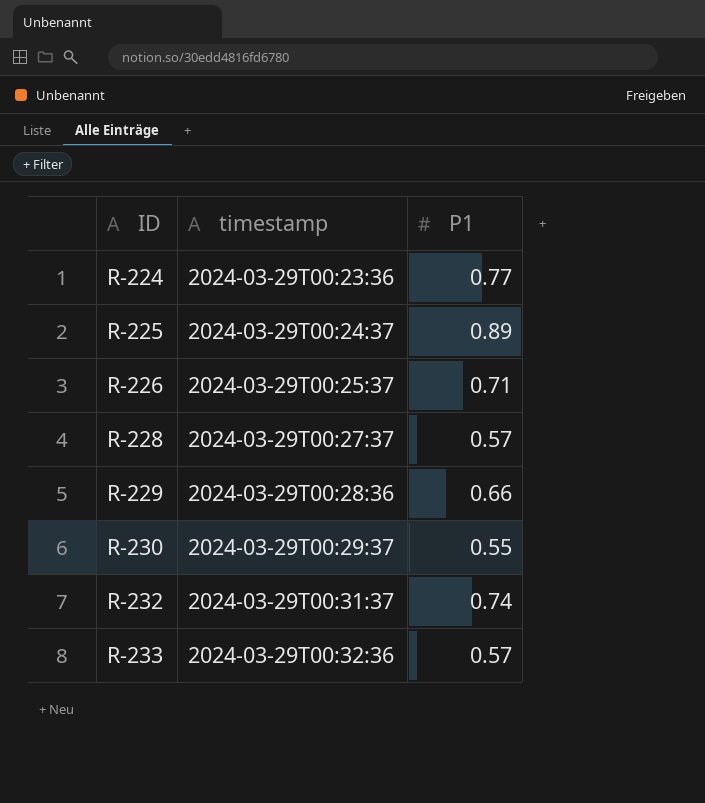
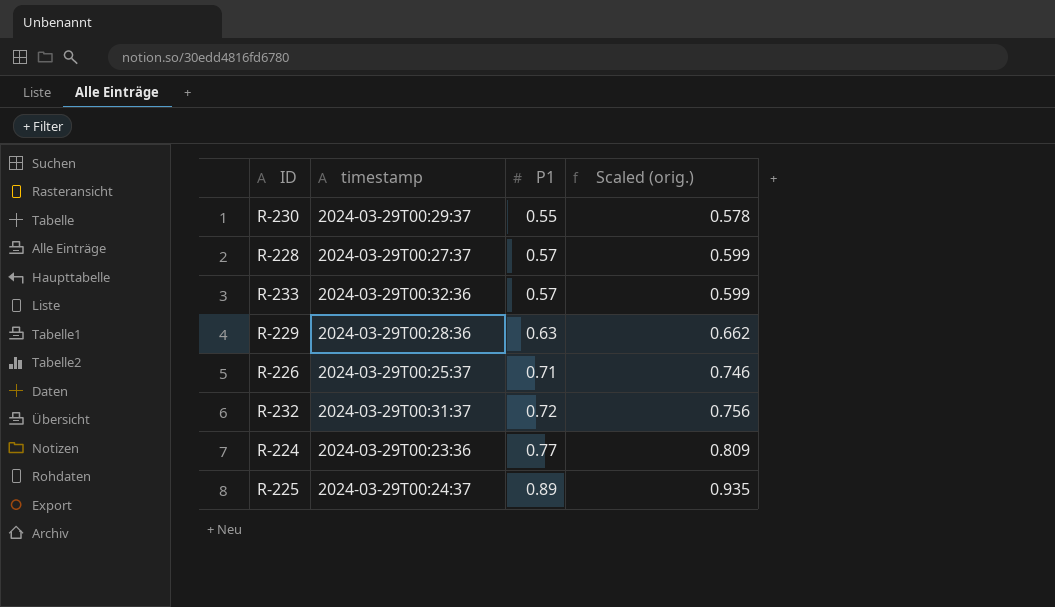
row order: ID ascending -> P1 ascending
column Scaled (orig.) | formula: none -> [P1] * 1.05
R-229 | P1: 0.66 -> 0.63
R-232 | P1: 0.74 -> 0.72

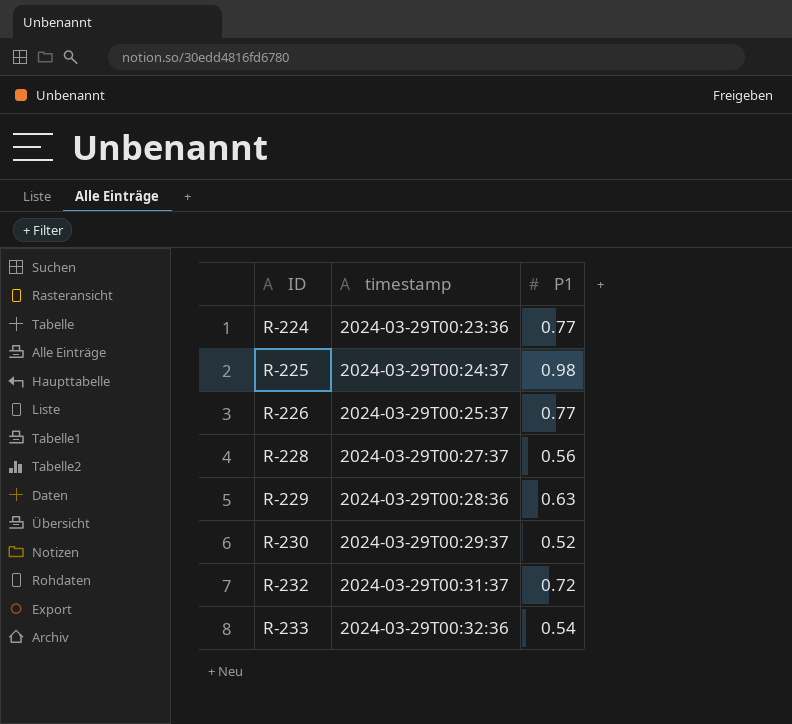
row order: P1 ascending -> ID ascending
column Scaled (orig.) | formula: [P1] * 1.05 -> none
R-225 | P1: 0.89 -> 0.98
R-226 | P1: 0.71 -> 0.77
R-228 | P1: 0.57 -> 0.56
R-230 | P1: 0.55 -> 0.52
R-233 | P1: 0.57 -> 0.54

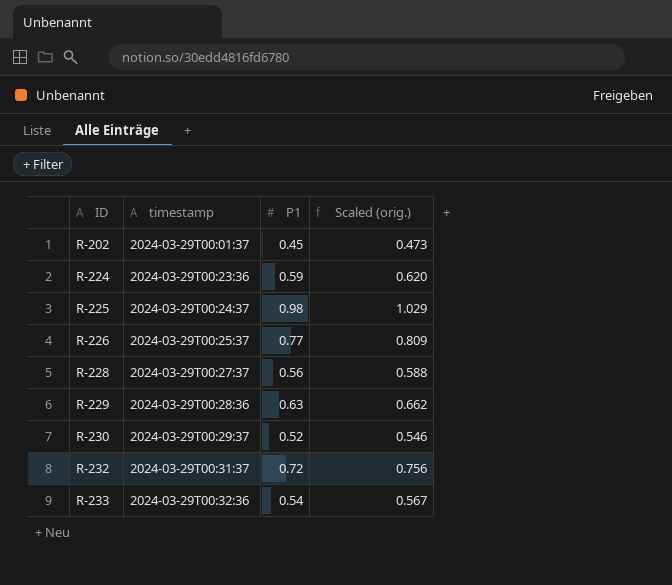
column Scaled (orig.) | formula: none -> [P1] * 1.05
row R-202: none -> 2024-03-29T00:01:37 | 0.45 | 0.473
R-224 | P1: 0.77 -> 0.59

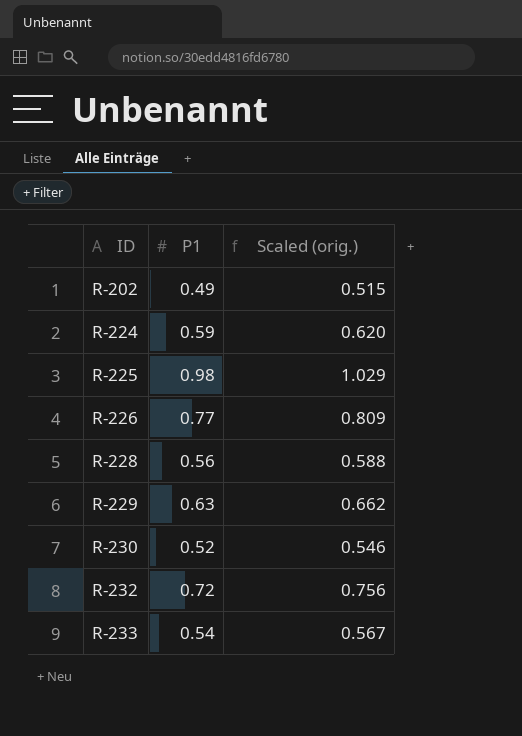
column timestamp | position: 2 -> none
R-202 | P1: 0.45 -> 0.49
R-202 | Scaled (orig.): 0.473 -> 0.515

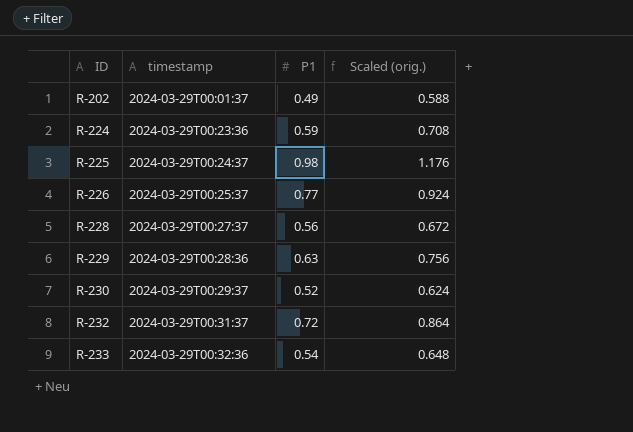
column timestamp | position: none -> 2
column Scaled (orig.) | formula: [P1] * 1.05 -> [P1] * 1.2

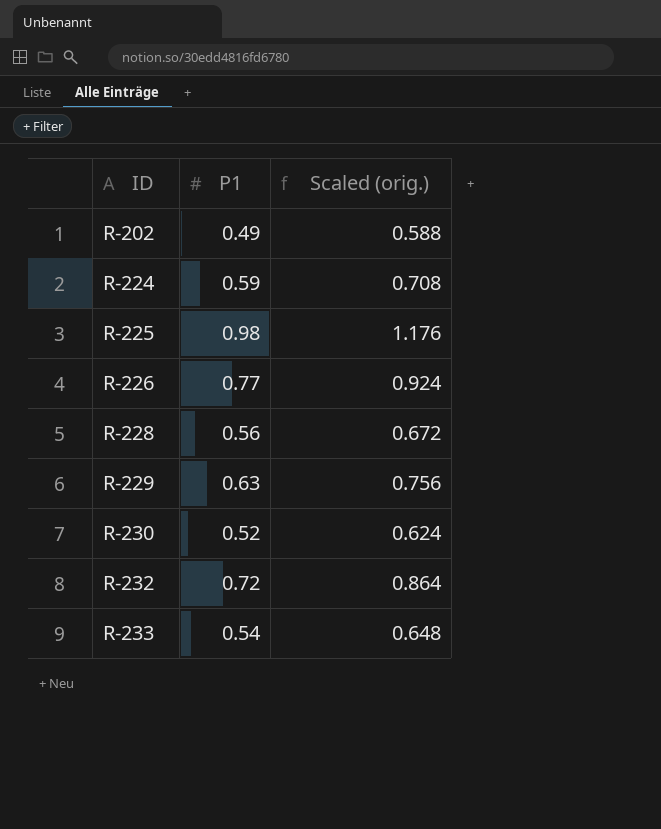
column timestamp | position: 2 -> none

